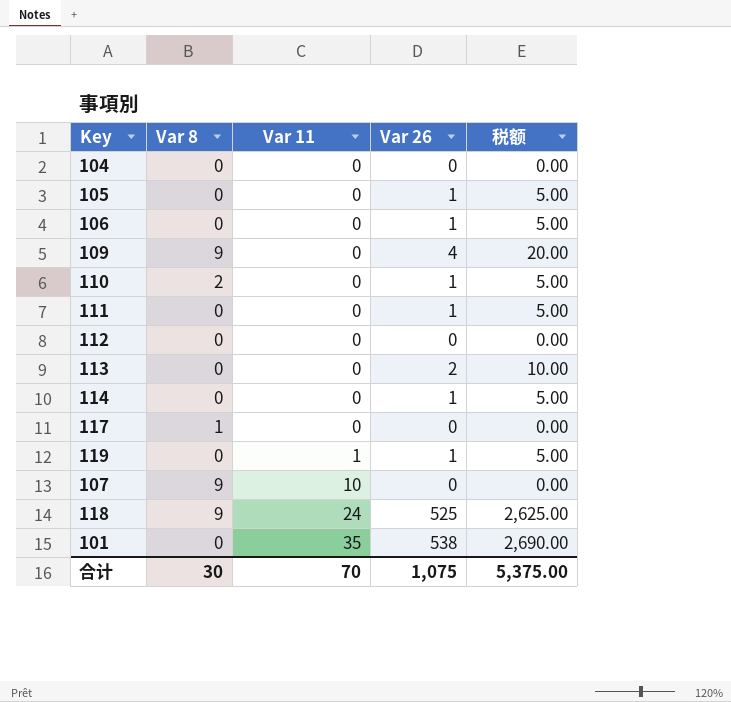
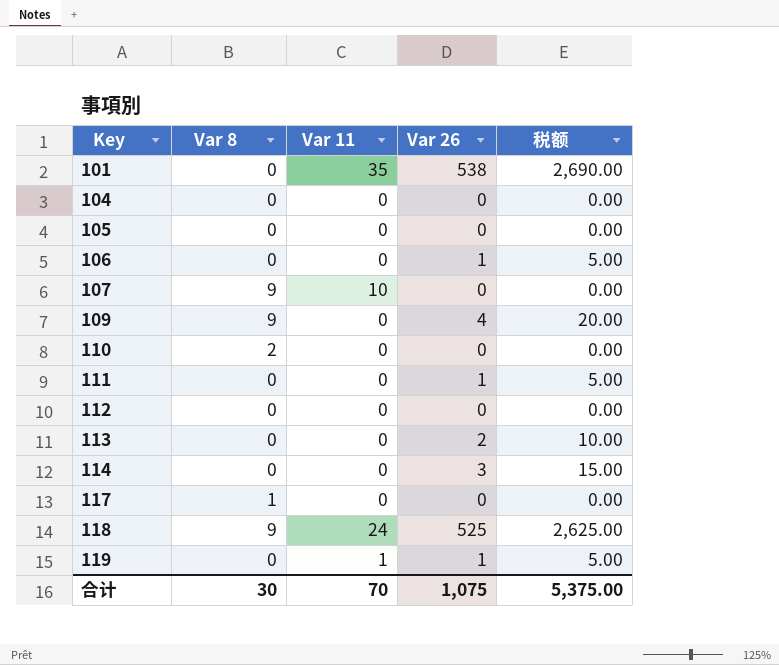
row order: Var 11 ascending -> Key ascending
105 | Var 26: 1 -> 0
105 | 税额: 5.00 -> 0.00
110 | Var 26: 1 -> 0
110 | 税额: 5.00 -> 0.00
114 | Var 26: 1 -> 3
114 | 税额: 5.00 -> 15.00

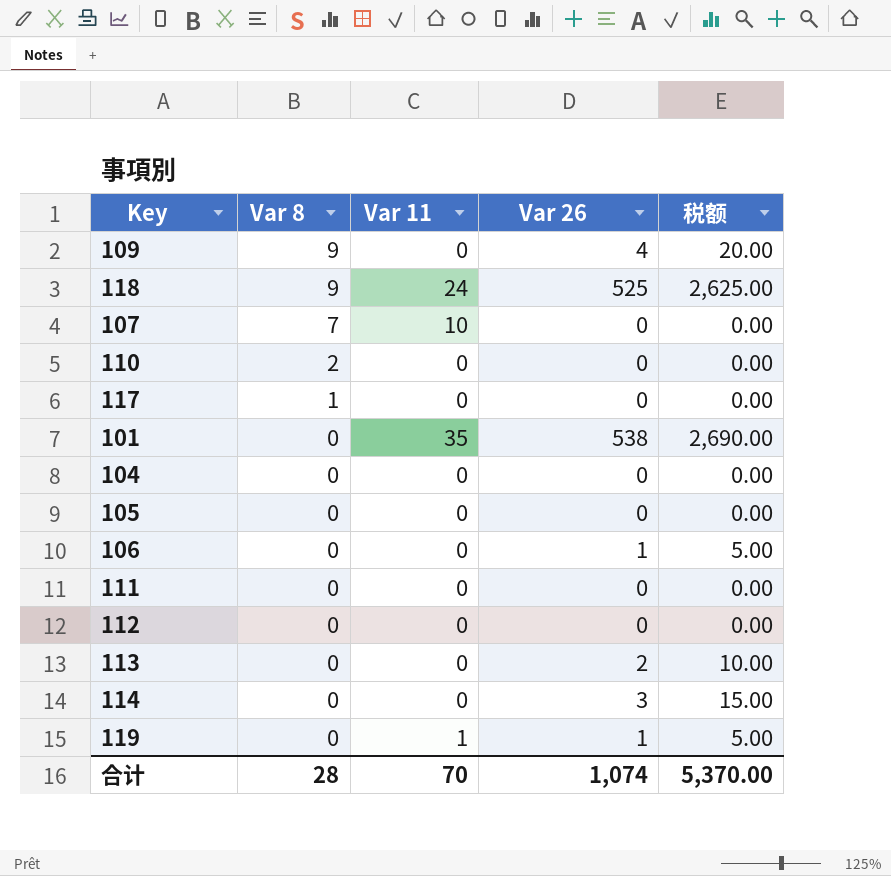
row order: Key ascending -> Var 8 descending
107 | Var 8: 9 -> 7
111 | Var 26: 1 -> 0
111 | 税额: 5.00 -> 0.00
合计 | Var 8: 30 -> 28
合计 | Var 26: 1,075 -> 1,074
合计 | 税额: 5,375.00 -> 5,370.00

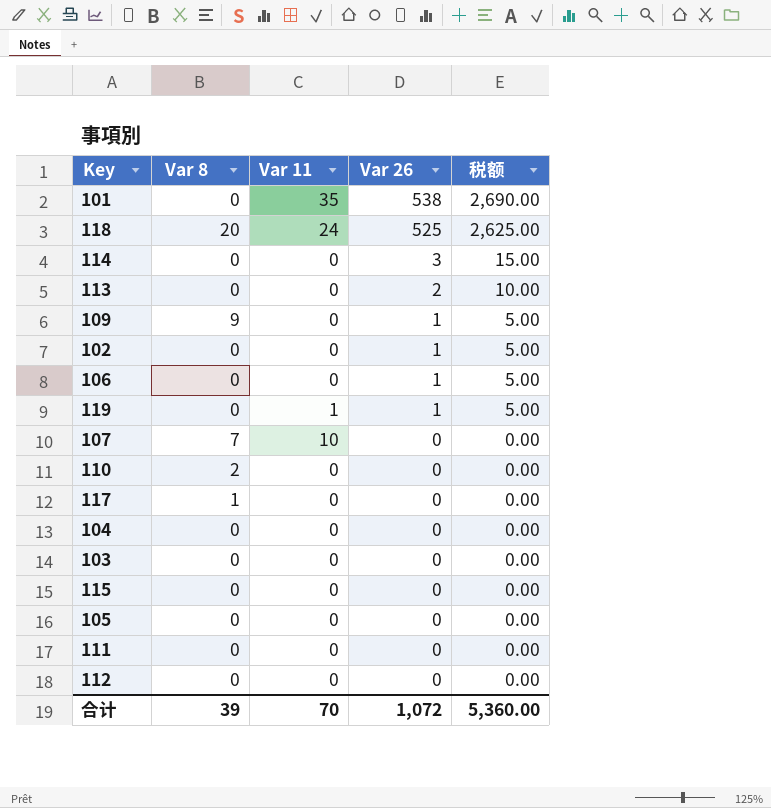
row order: Var 8 descending -> Var 26 descending
118 | Var 8: 9 -> 20
109 | Var 26: 4 -> 1
109 | 税额: 20.00 -> 5.00
row 102: none -> 0 | 0 | 1 | 5.00
row 103: none -> 0 | 0 | 0 | 0.00
row 115: none -> 0 | 0 | 0 | 0.00
合计 | Var 8: 28 -> 39
合计 | Var 26: 1,074 -> 1,072
合计 | 税额: 5,370.00 -> 5,360.00

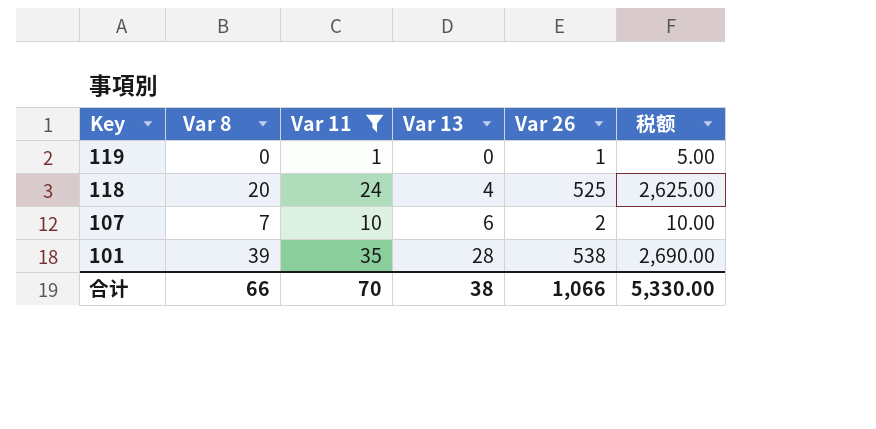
filter: none -> Var 11 != 0
row order: Var 26 descending -> Key descending
column Var 13 | position: none -> 4
107 | Var 26: 0 -> 2
107 | 税额: 0.00 -> 10.00
101 | Var 8: 0 -> 39
合计 | Var 8: 39 -> 66
合计 | Var 26: 1,072 -> 1,066
合计 | 税额: 5,360.00 -> 5,330.00

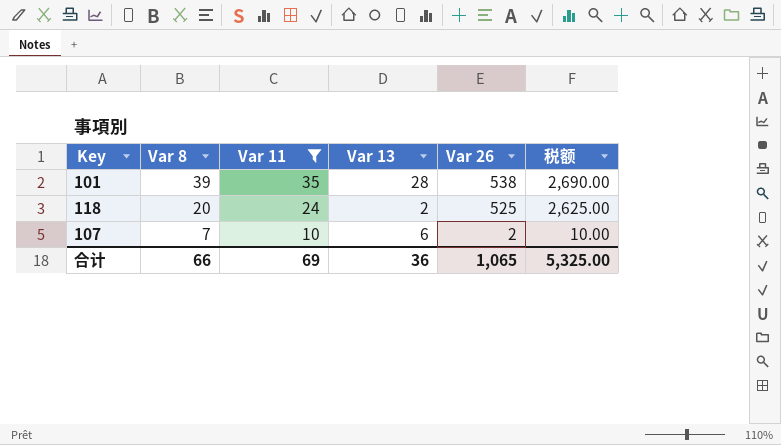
row order: Key descending -> Var 8 descending
row 119: 0 | 1 | 0 | 1 | 5.00 -> none
118 | Var 13: 4 -> 2
合计 | Var 11: 70 -> 69
合计 | Var 13: 38 -> 36
合计 | Var 26: 1,066 -> 1,065
合计 | 税额: 5,330.00 -> 5,325.00

